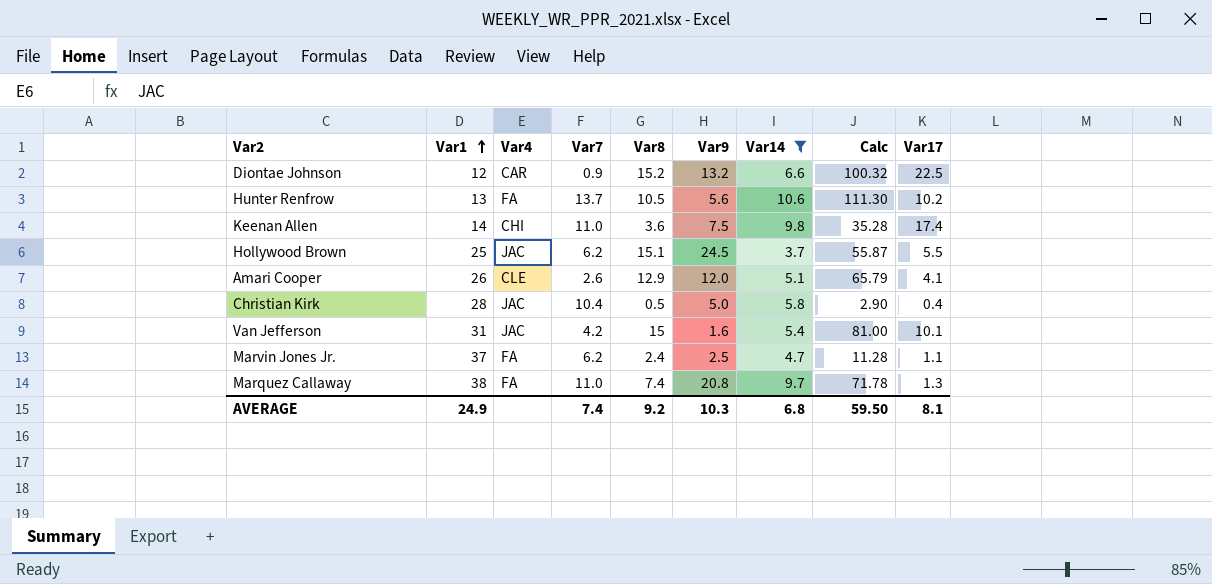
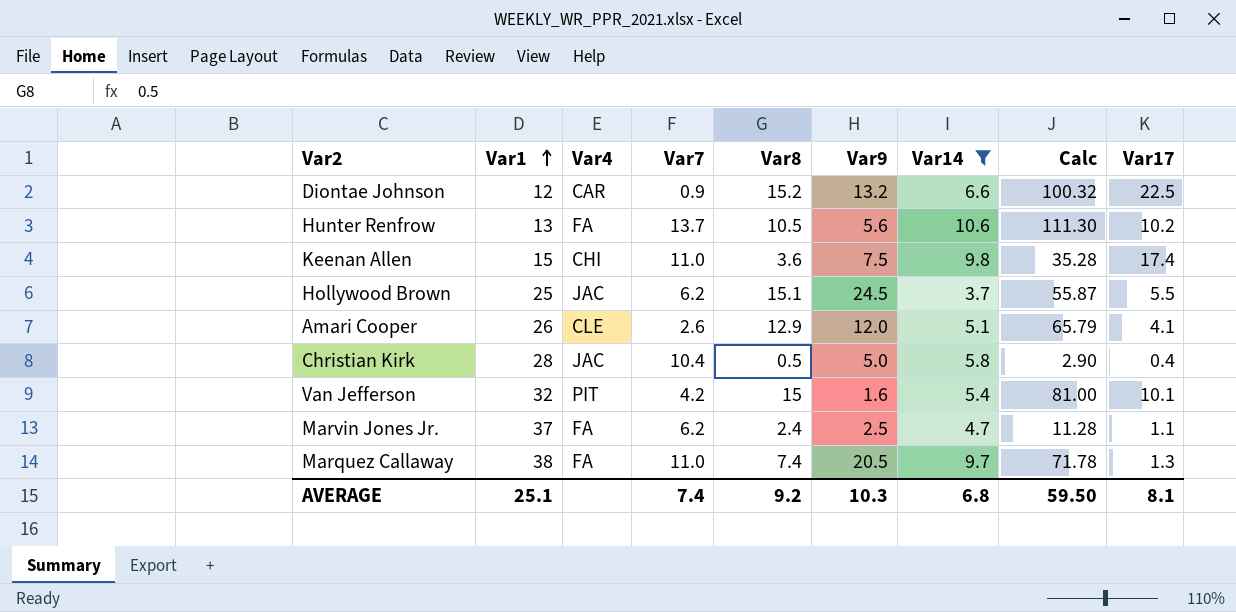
Keenan Allen | Var1: 14 -> 15
Van Jefferson | Var1: 31 -> 32
Van Jefferson | Var4: JAC -> PIT
Marquez Callaway | Var9: 20.8 -> 20.5
AVERAGE | Var1: 24.9 -> 25.1

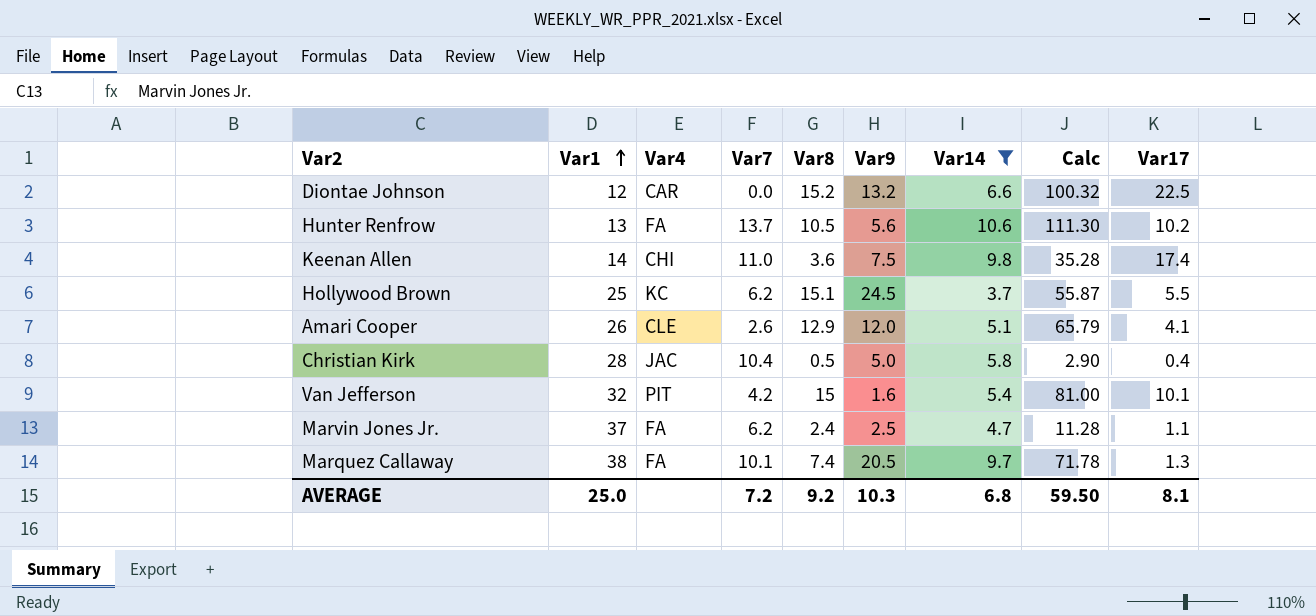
Diontae Johnson | Var7: 0.9 -> 0.0
Keenan Allen | Var1: 15 -> 14
Hollywood Brown | Var4: JAC -> KC
Marquez Callaway | Var7: 11.0 -> 10.1
AVERAGE | Var1: 25.1 -> 25.0
AVERAGE | Var7: 7.4 -> 7.2

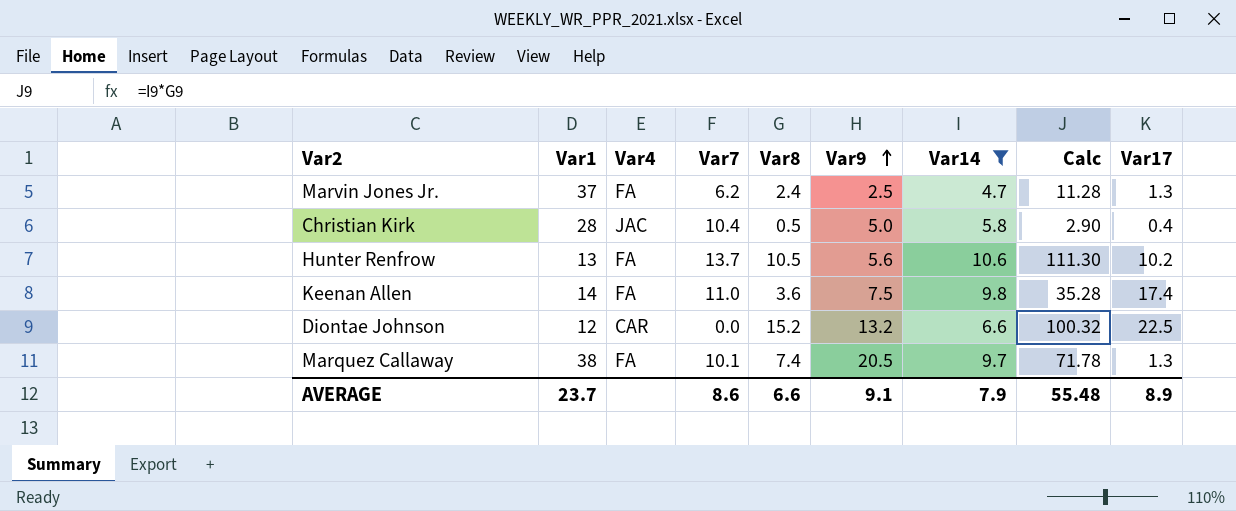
row order: Var1 ascending -> Var9 ascending
row Hollywood Brown: 25 | KC | 6.2 | 15.1 | 24.5 | 3.7 | 55.87 | 5.5 -> none
row Amari Cooper: 26 | CLE | 2.6 | 12.9 | 12.0 | 5.1 | 65.79 | 4.1 -> none
row Van Jefferson: 32 | PIT | 4.2 | 15 | 1.6 | 5.4 | 81.00 | 10.1 -> none
Marvin Jones Jr. | Var17: 1.1 -> 1.3
Keenan Allen | Var4: CHI -> FA
AVERAGE | Var1: 25.0 -> 23.7
AVERAGE | Var7: 7.2 -> 8.6
AVERAGE | Var8: 9.2 -> 6.6
AVERAGE | Var9: 10.3 -> 9.1
AVERAGE | Var14: 6.8 -> 7.9
AVERAGE | Calc: 59.50 -> 55.48
AVERAGE | Var17: 8.1 -> 8.9

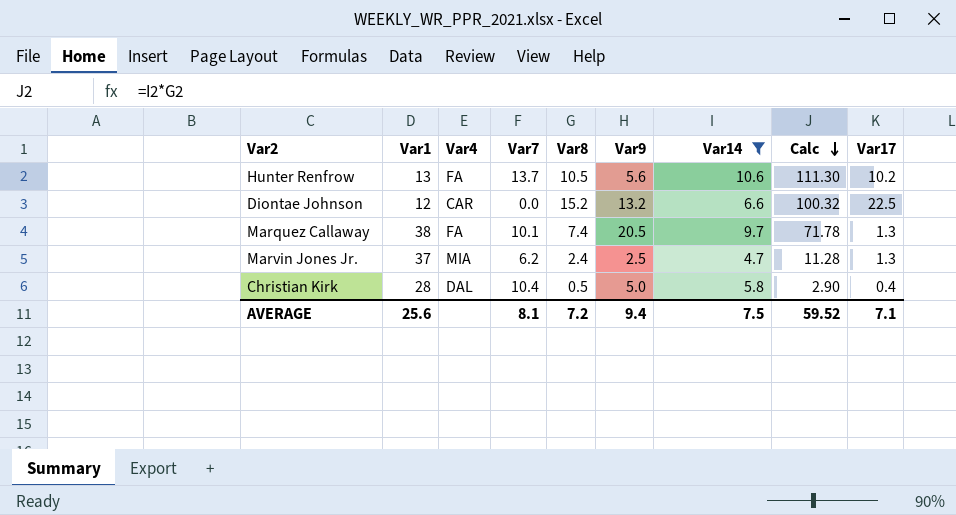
row order: Var9 ascending -> Calc descending
row Keenan Allen: 14 | FA | 11.0 | 3.6 | 7.5 | 9.8 | 35.28 | 17.4 -> none
Marvin Jones Jr. | Var4: FA -> MIA
Christian Kirk | Var4: JAC -> DAL
AVERAGE | Var1: 23.7 -> 25.6
AVERAGE | Var7: 8.6 -> 8.1
AVERAGE | Var8: 6.6 -> 7.2
AVERAGE | Var9: 9.1 -> 9.4
AVERAGE | Var14: 7.9 -> 7.5
AVERAGE | Calc: 55.48 -> 59.52
AVERAGE | Var17: 8.9 -> 7.1

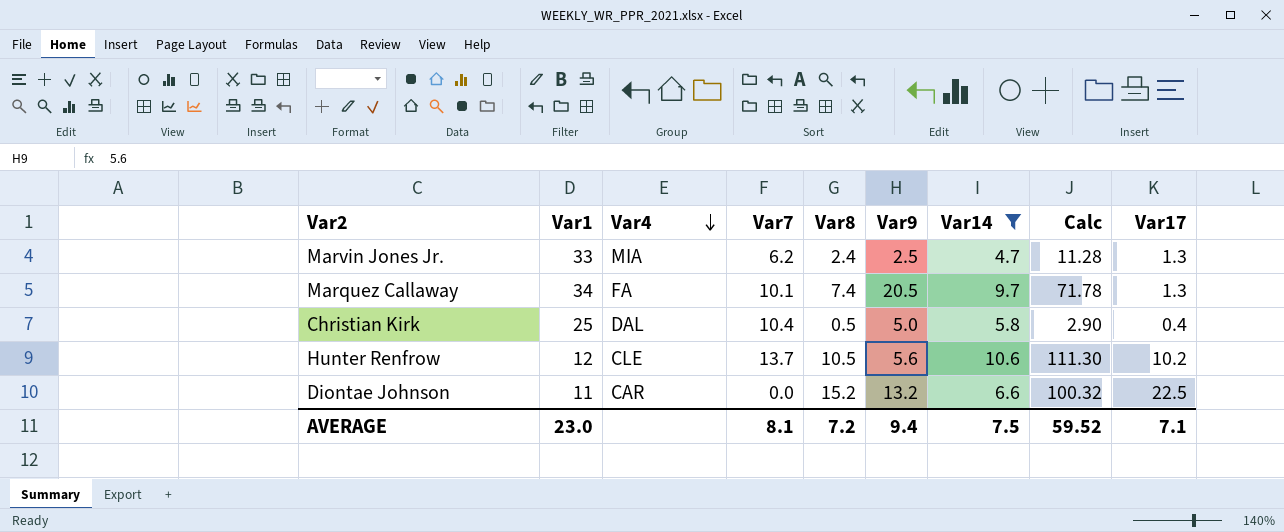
row order: Calc descending -> Var4 descending
Marvin Jones Jr. | Var1: 37 -> 33
Marquez Callaway | Var1: 38 -> 34
Christian Kirk | Var1: 28 -> 25
Hunter Renfrow | Var1: 13 -> 12
Hunter Renfrow | Var4: FA -> CLE
Diontae Johnson | Var1: 12 -> 11
AVERAGE | Var1: 25.6 -> 23.0

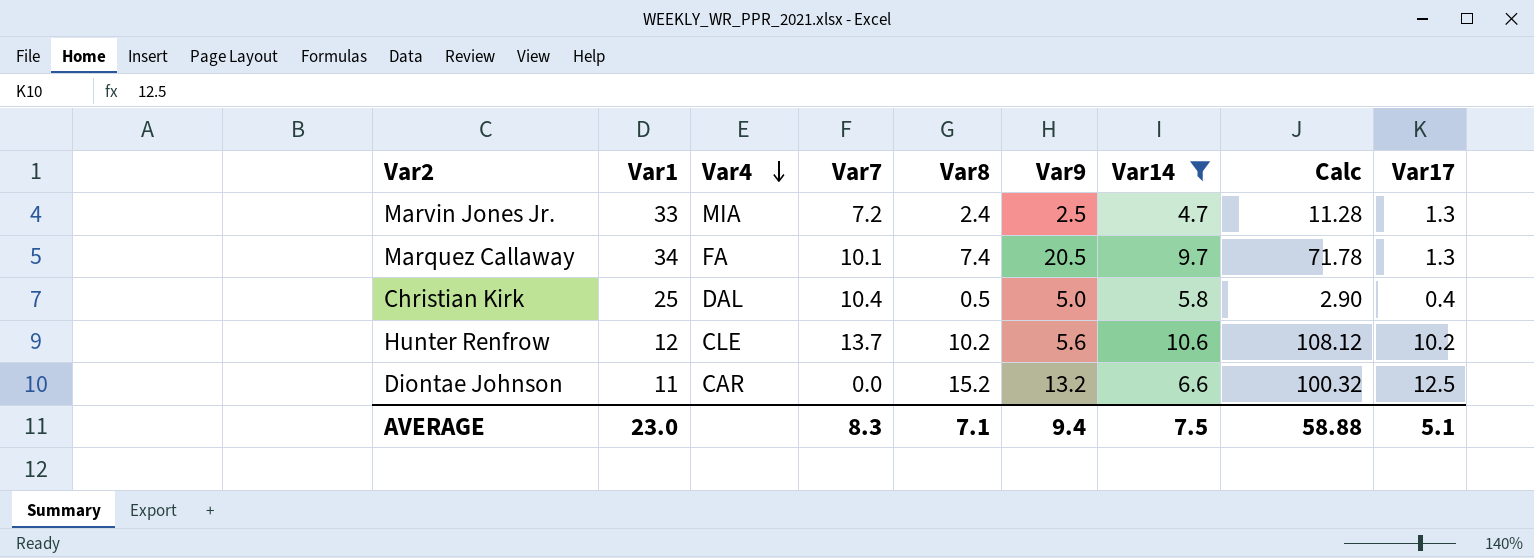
Marvin Jones Jr. | Var7: 6.2 -> 7.2
Hunter Renfrow | Var8: 10.5 -> 10.2
Hunter Renfrow | Calc: 111.30 -> 108.12
Diontae Johnson | Var17: 22.5 -> 12.5
AVERAGE | Var7: 8.1 -> 8.3
AVERAGE | Var8: 7.2 -> 7.1
AVERAGE | Calc: 59.52 -> 58.88
AVERAGE | Var17: 7.1 -> 5.1

